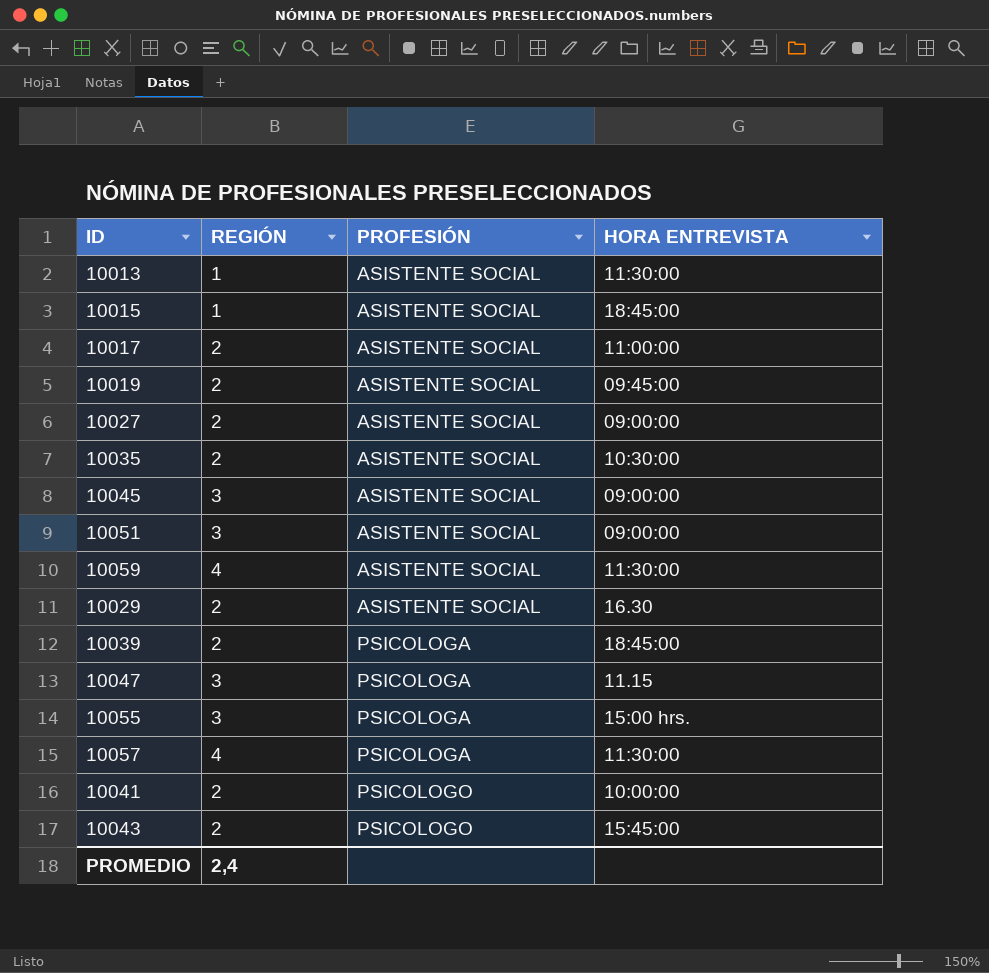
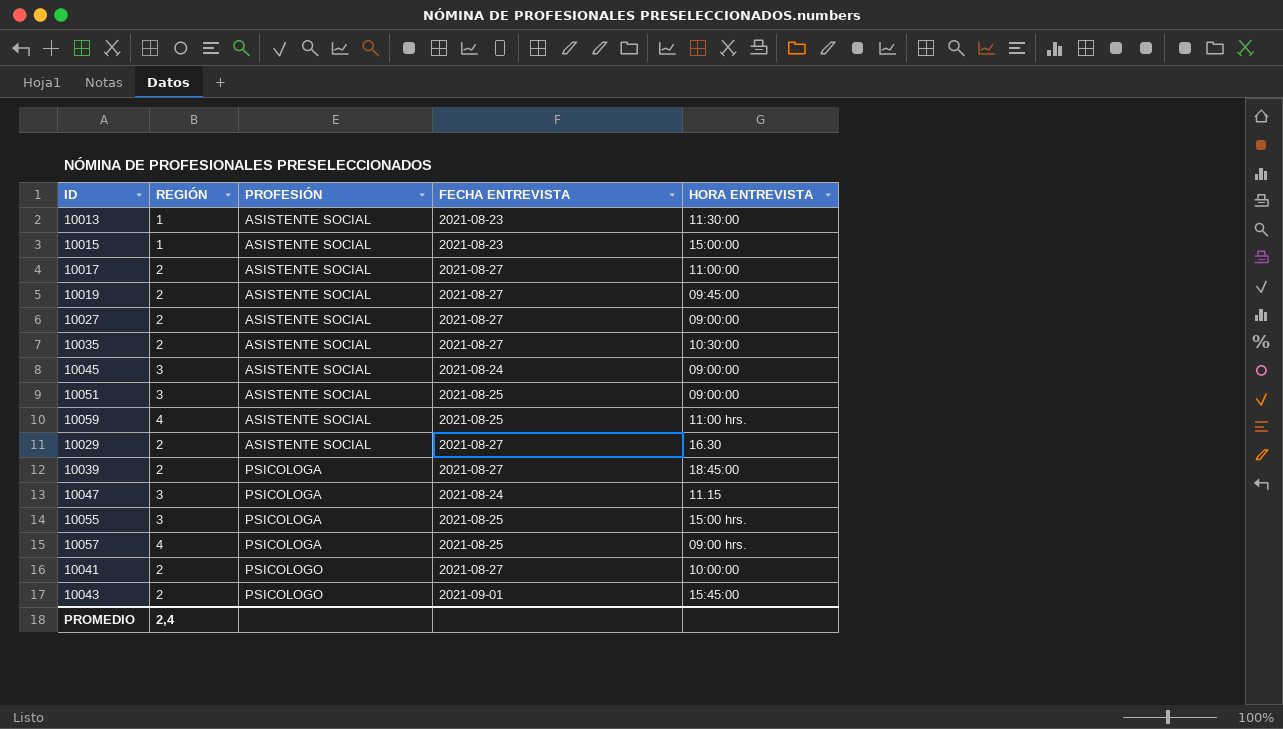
column FECHA ENTREVISTA | position: none -> 4
10015 | HORA ENTREVISTA: 18:45:00 -> 15:00:00
10059 | HORA ENTREVISTA: 11:30:00 -> 11:00 hrs.
10057 | HORA ENTREVISTA: 11:30:00 -> 09:00 hrs.

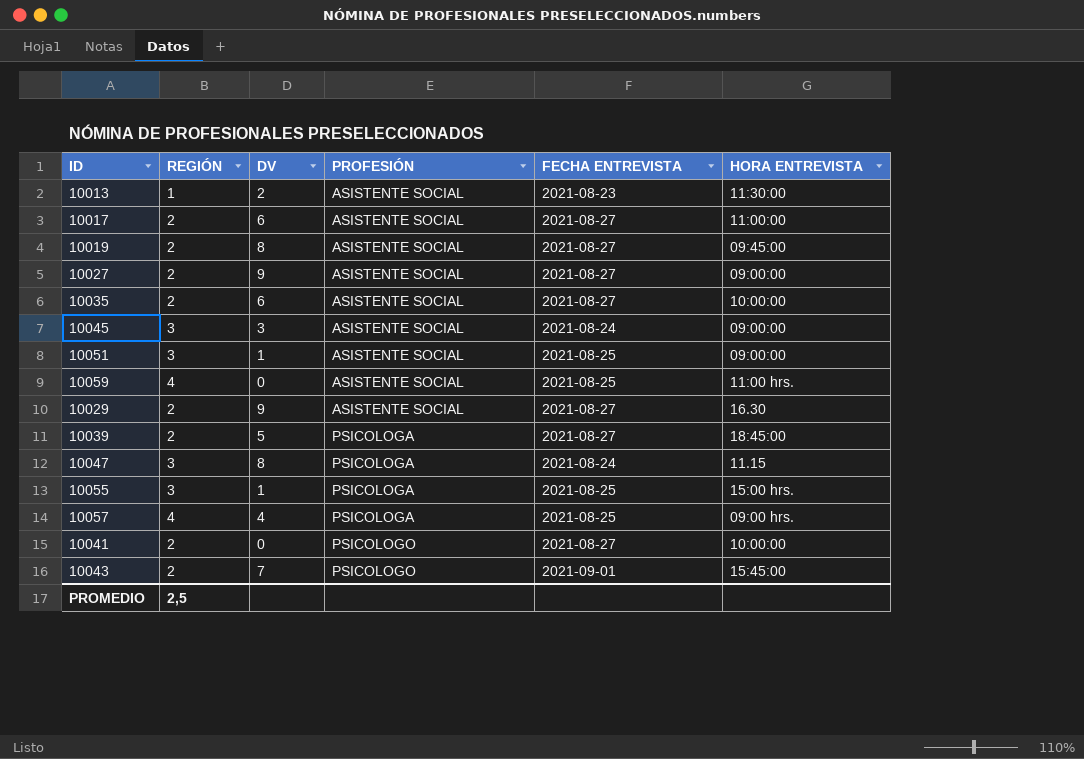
column DV | position: none -> 3
row 10015: 1 | ASISTENTE SOCIAL | 2021-08-23 | 15:00:00 -> none
10035 | HORA ENTREVISTA: 10:30:00 -> 10:00:00
PROMEDIO | REGIÓN: 2,4 -> 2,5

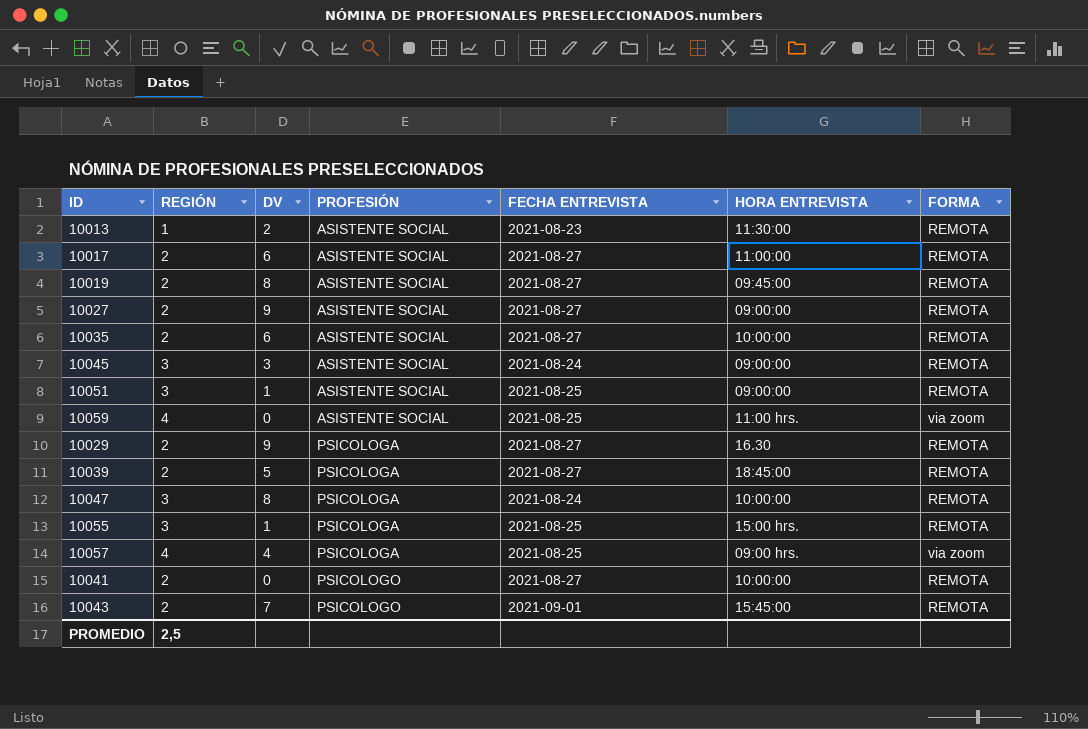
column FORMA | position: none -> 7
10029 | PROFESIÓN: ASISTENTE SOCIAL -> PSICOLOGA
10047 | HORA ENTREVISTA: 11.15 -> 10:00:00

